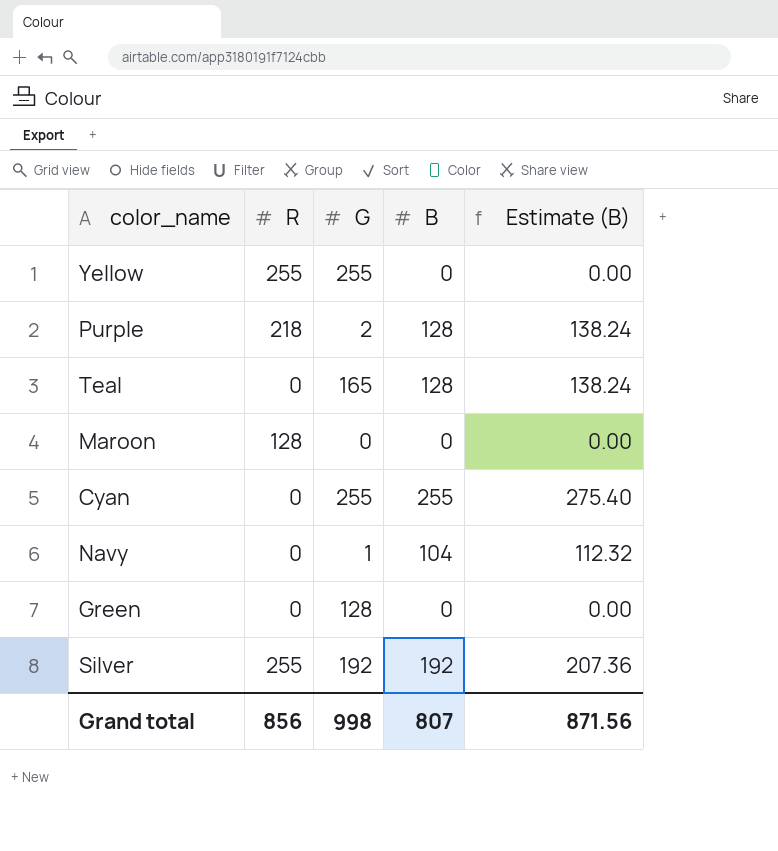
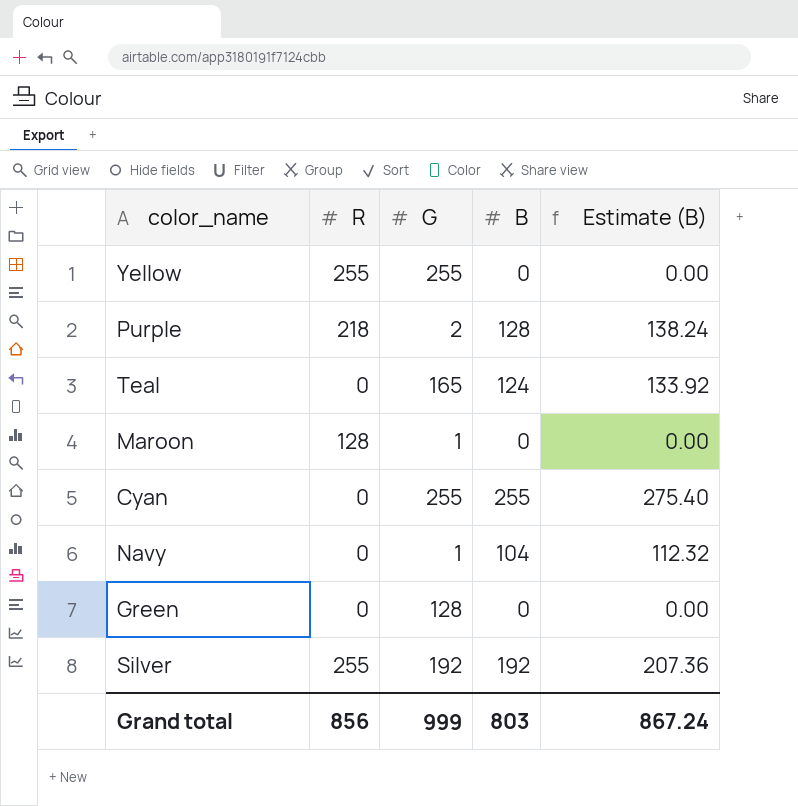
Teal | B: 128 -> 124
Teal | Estimate (B): 138.24 -> 133.92
Maroon | G: 0 -> 1
Grand total | G: 998 -> 999
Grand total | B: 807 -> 803
Grand total | Estimate (B): 871.56 -> 867.24

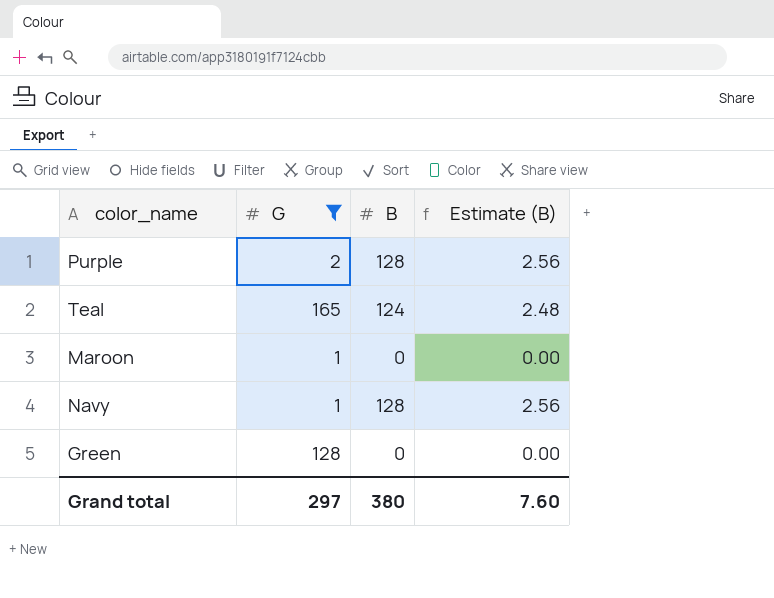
filter: none -> G <= 165
column R | position: 2 -> none
column Estimate (B) | formula: [B] * 1.08 -> [B] * 0.02
Navy | B: 104 -> 128
Grand total | G: 999 -> 297
Grand total | B: 803 -> 380
Grand total | Estimate (B): 867.24 -> 7.60

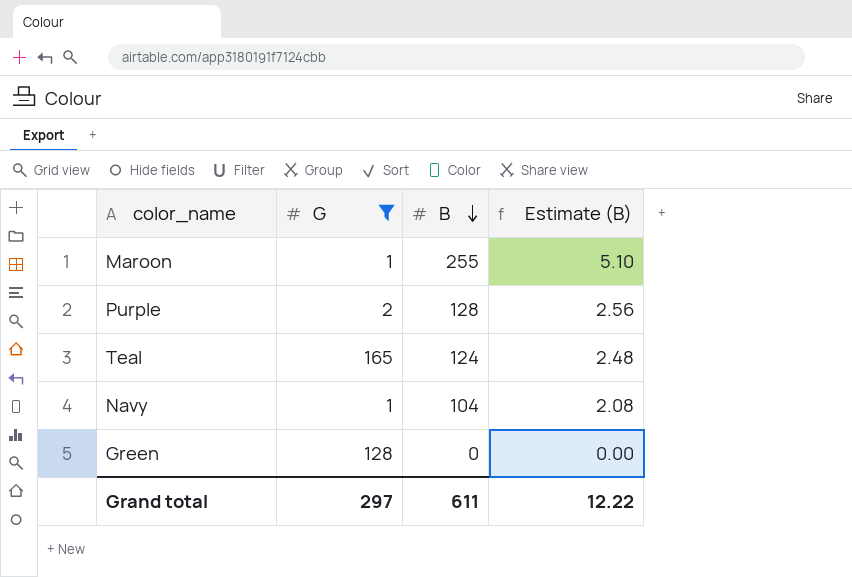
row order: none -> B descending
Maroon | B: 0 -> 255
Maroon | Estimate (B): 0.00 -> 5.10
Navy | B: 128 -> 104
Navy | Estimate (B): 2.56 -> 2.08
Grand total | B: 380 -> 611
Grand total | Estimate (B): 7.60 -> 12.22

